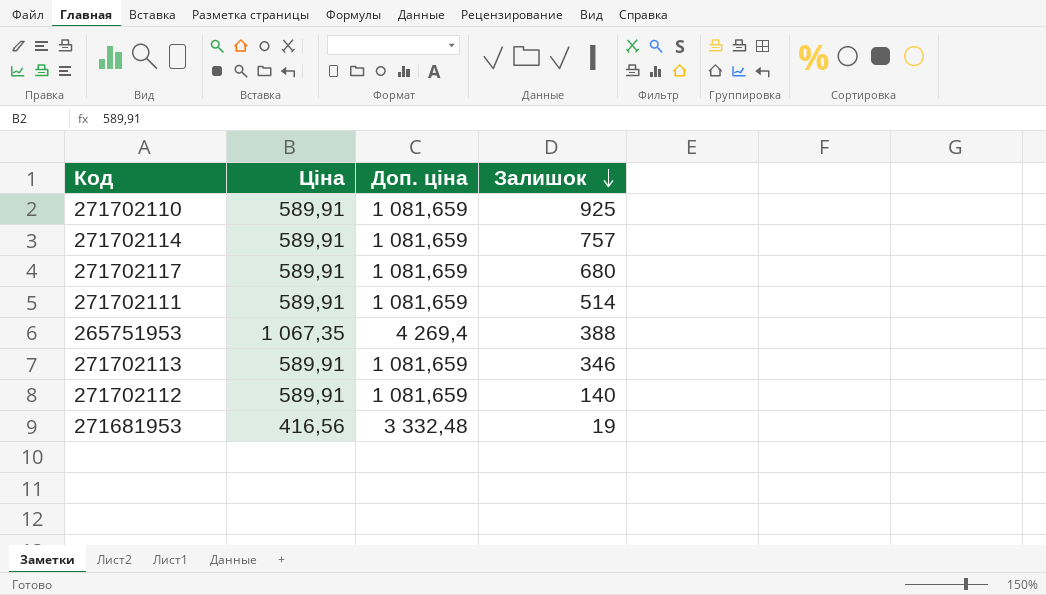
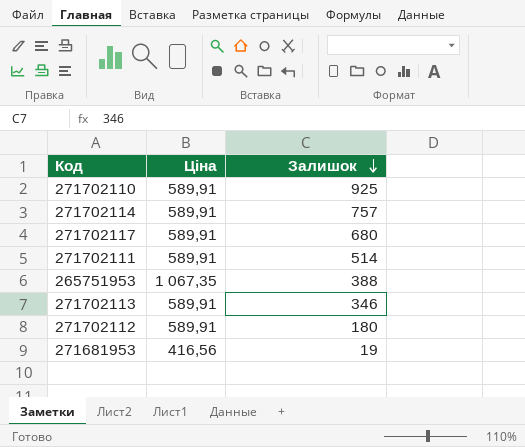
column Доп. ціна | position: 3 -> none
271702112 | Залишок: 140 -> 180

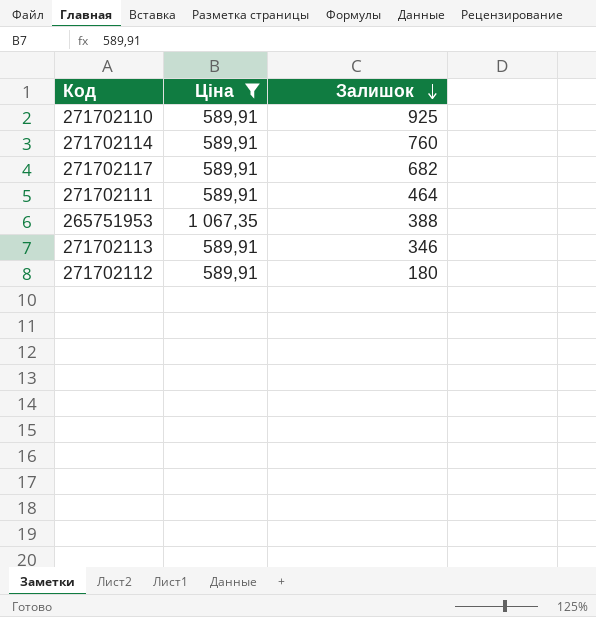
filter: none -> Ціна != 416,56
271702114 | Залишок: 757 -> 760
271702117 | Залишок: 680 -> 682
271702111 | Залишок: 514 -> 464

